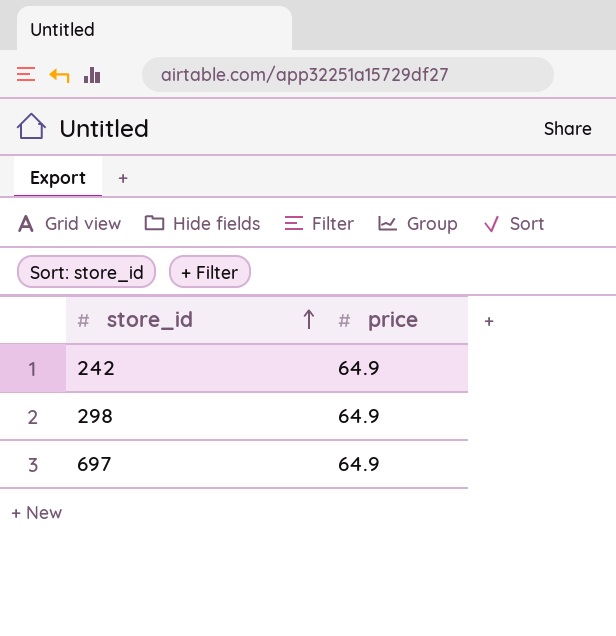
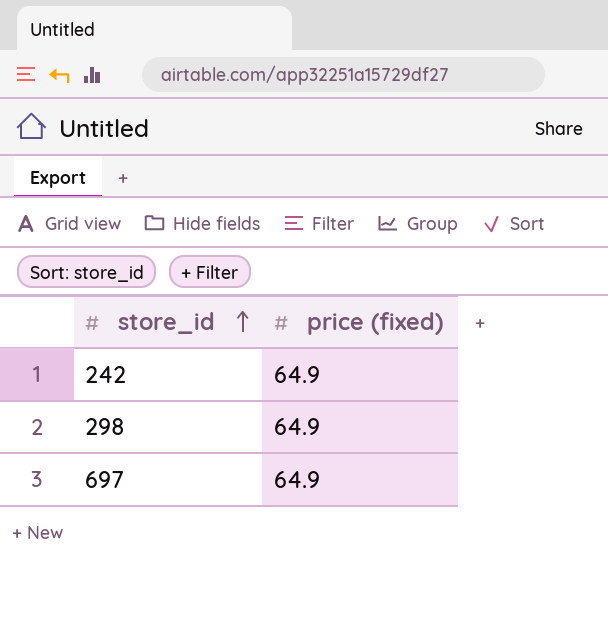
column name: price -> price (fixed)

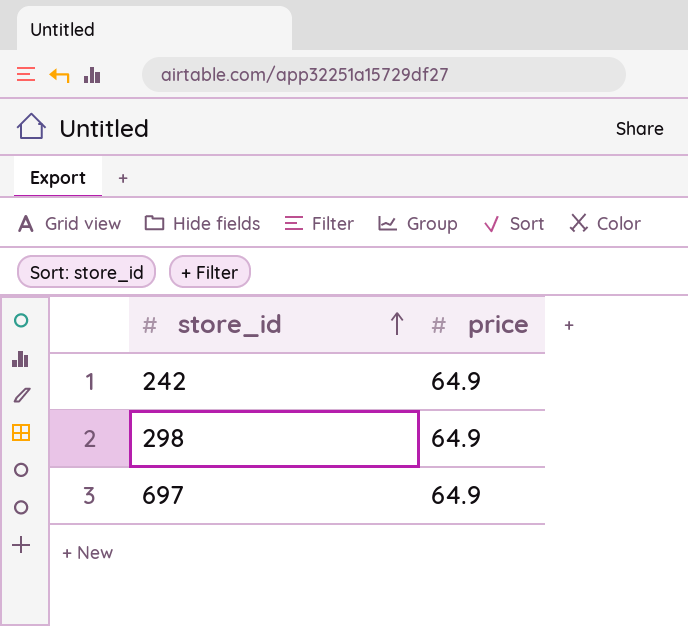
column name: price (fixed) -> price

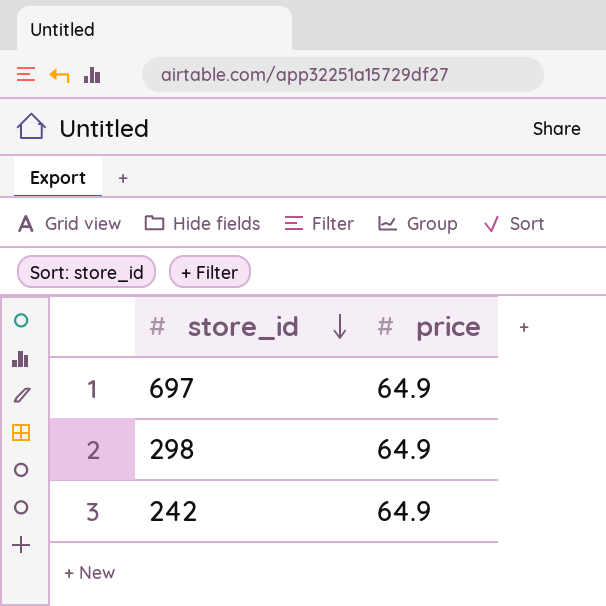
row order: store_id ascending -> store_id descending

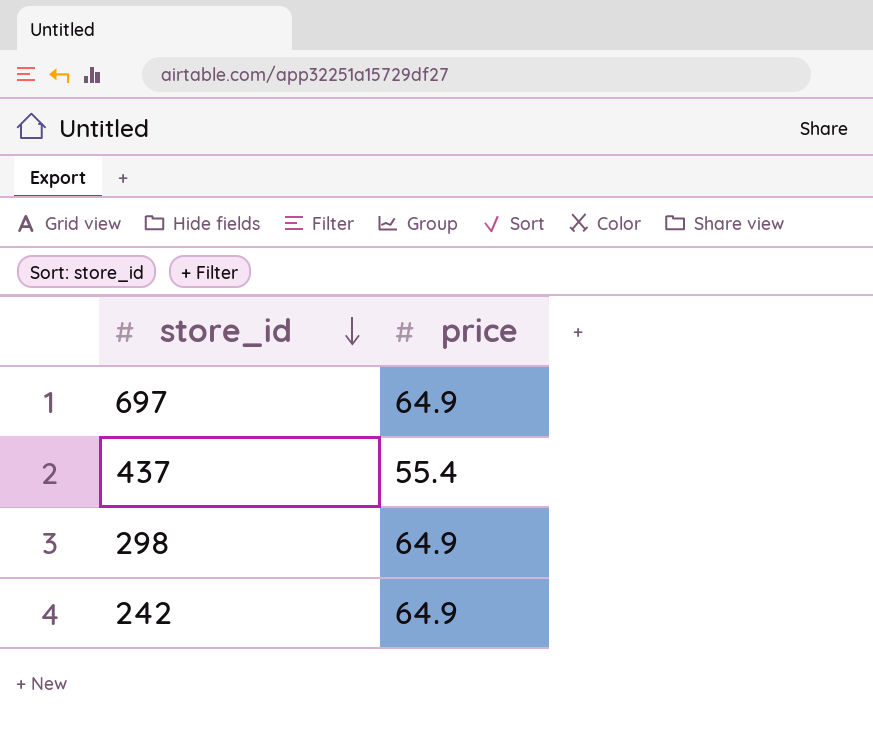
row 437: none -> 55.4

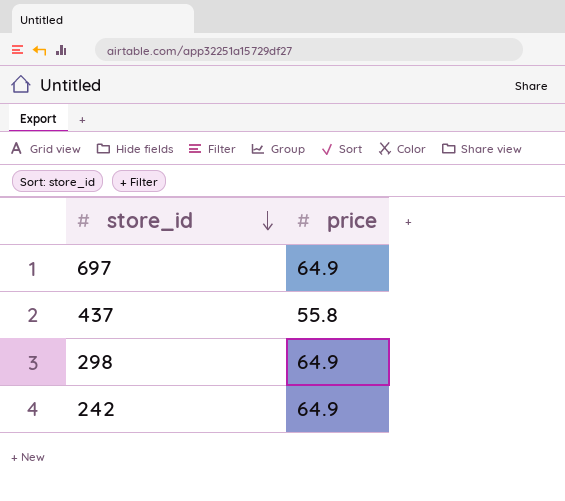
437 | price: 55.4 -> 55.8

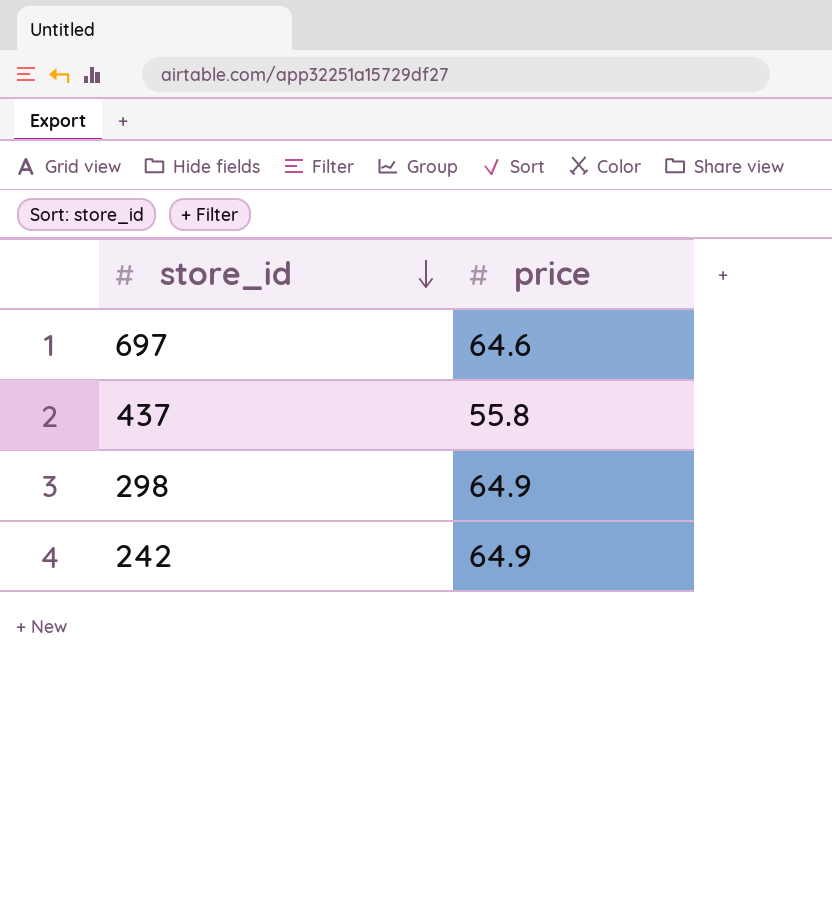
697 | price: 64.9 -> 64.6

